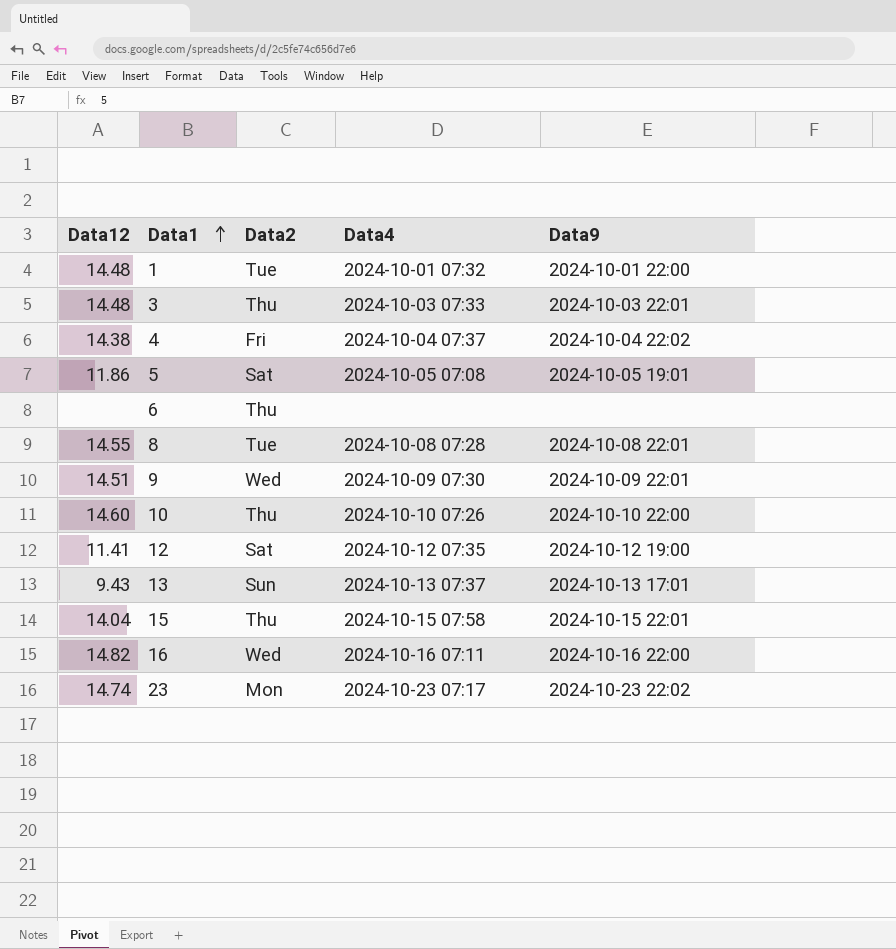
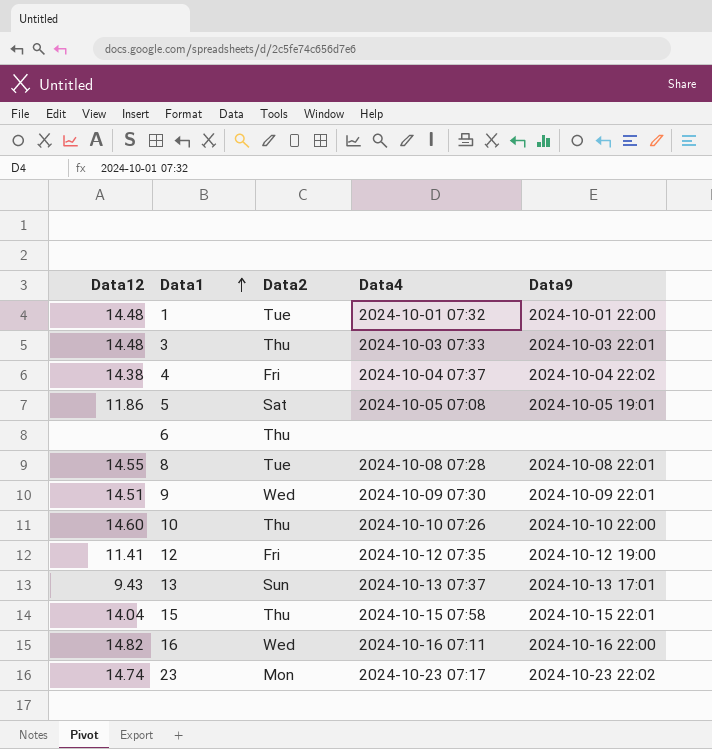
12 | Data2: Sat -> Fri

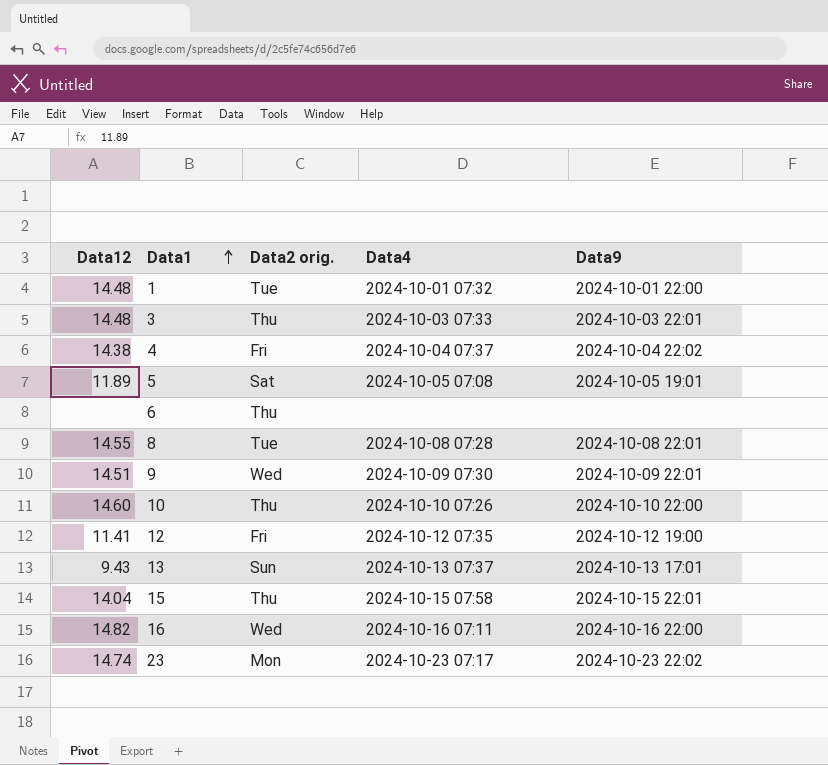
column name: Data2 -> Data2 orig.
5 | Data12: 11.86 -> 11.89

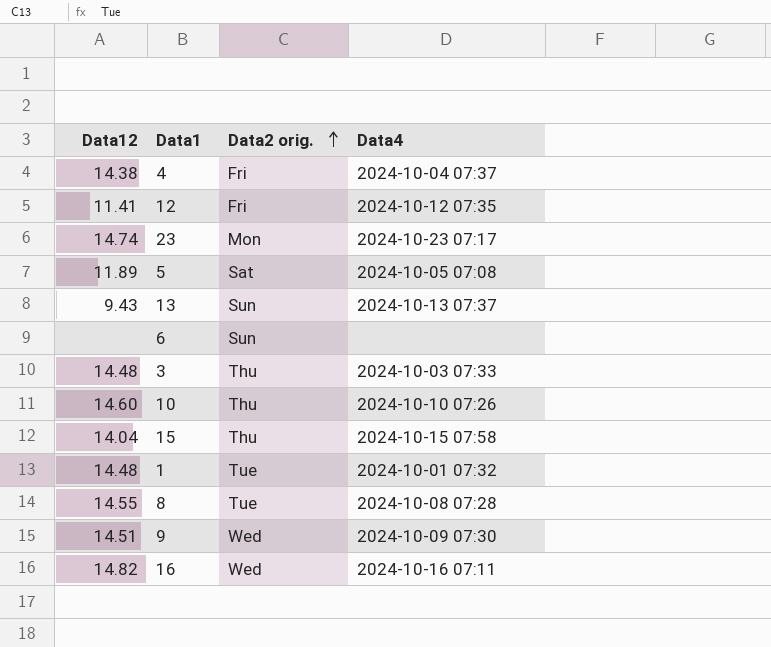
row order: Data1 ascending -> Data2 orig. ascending
column Data9 | position: 5 -> none
6 | Data2 orig.: Thu -> Sun

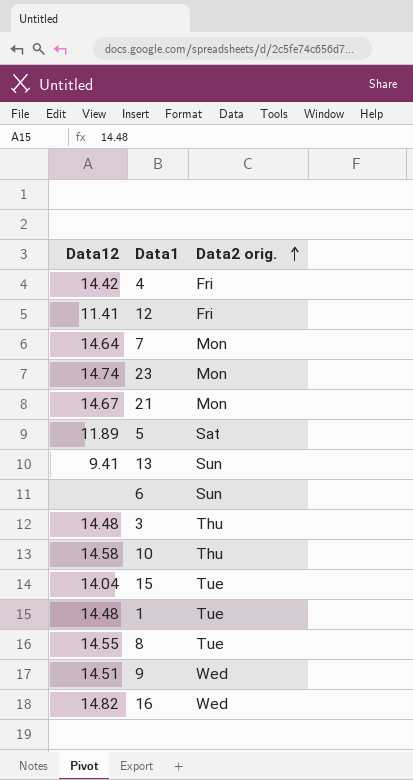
column Data4 | position: 4 -> none
4 | Data12: 14.38 -> 14.42
row 7: none -> 14.64 | Mon
row 21: none -> 14.67 | Mon
13 | Data12: 9.43 -> 9.41
10 | Data12: 14.60 -> 14.58
15 | Data2 orig.: Thu -> Tue

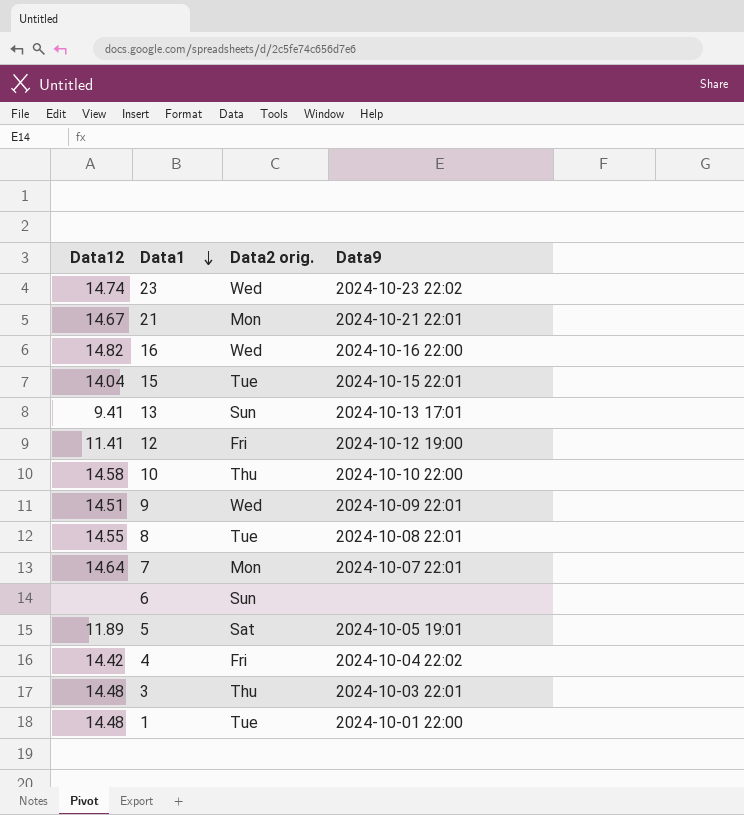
row order: Data2 orig. ascending -> Data1 descending
column Data9 | position: none -> 4
23 | Data2 orig.: Mon -> Wed

